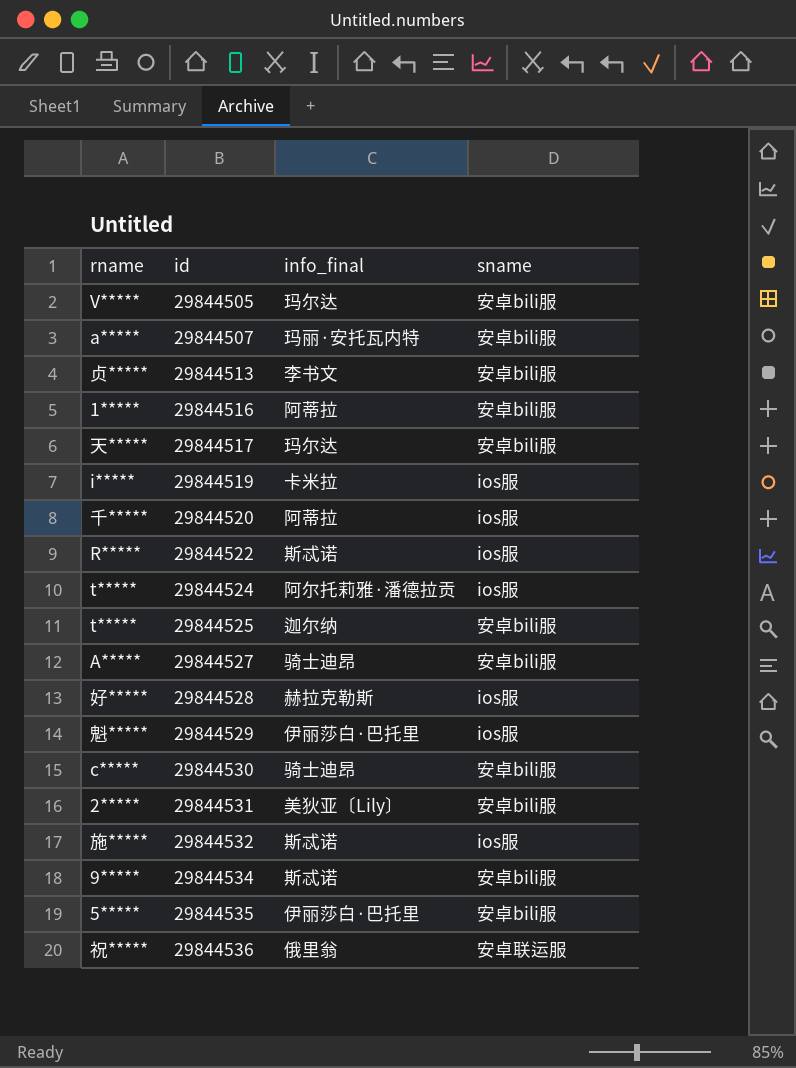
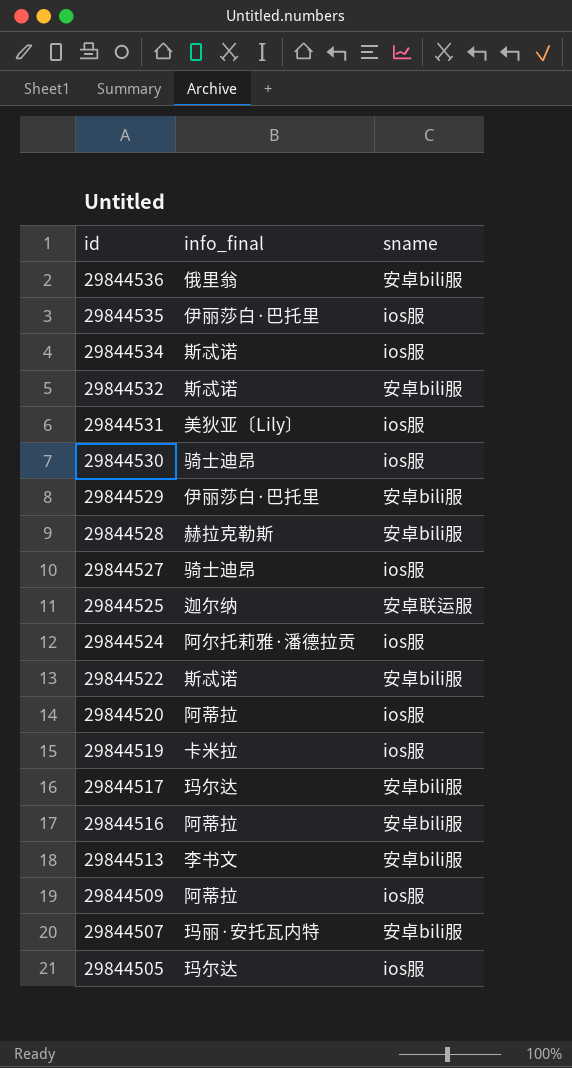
row order: id ascending -> id descending
column rname | position: 1 -> none
29844536 | sname: 安卓联运服 -> 安卓bili服
29844535 | sname: 安卓bili服 -> ios服
29844534 | sname: 安卓bili服 -> ios服
29844532 | sname: ios服 -> 安卓bili服
29844531 | sname: 安卓bili服 -> ios服
29844530 | sname: 安卓bili服 -> ios服
29844529 | sname: ios服 -> 安卓bili服
29844528 | sname: ios服 -> 安卓bili服
29844527 | sname: 安卓bili服 -> ios服
29844525 | sname: 安卓bili服 -> 安卓联运服
29844522 | sname: ios服 -> 安卓bili服
row 29844509: none -> 阿蒂拉 | ios服
29844505 | sname: 安卓bili服 -> ios服

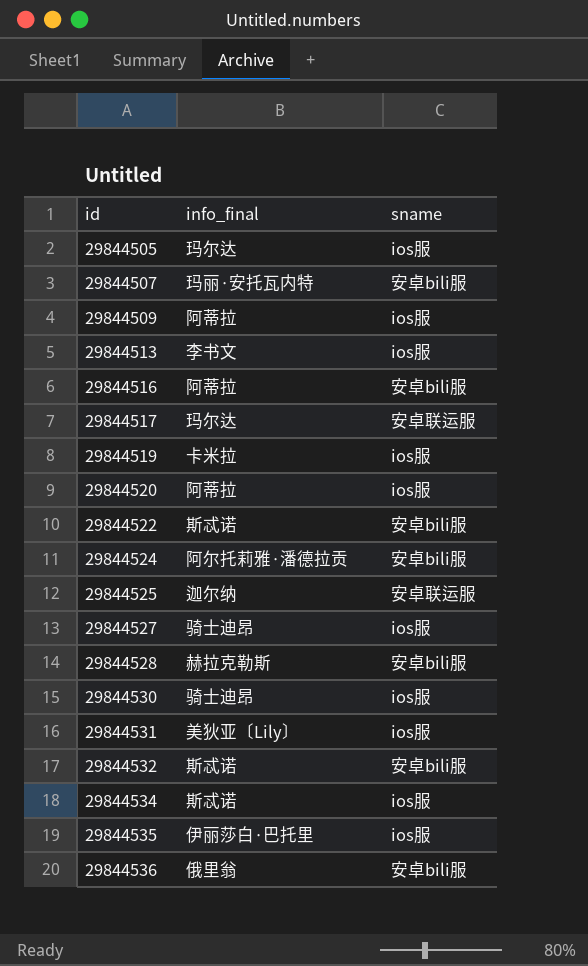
row order: id descending -> id ascending
row 29844529: 伊丽莎白·巴托里 | 安卓bili服 -> none
29844513 | sname: 安卓bili服 -> ios服
29844517 | sname: 安卓bili服 -> 安卓联运服
29844524 | sname: ios服 -> 安卓bili服

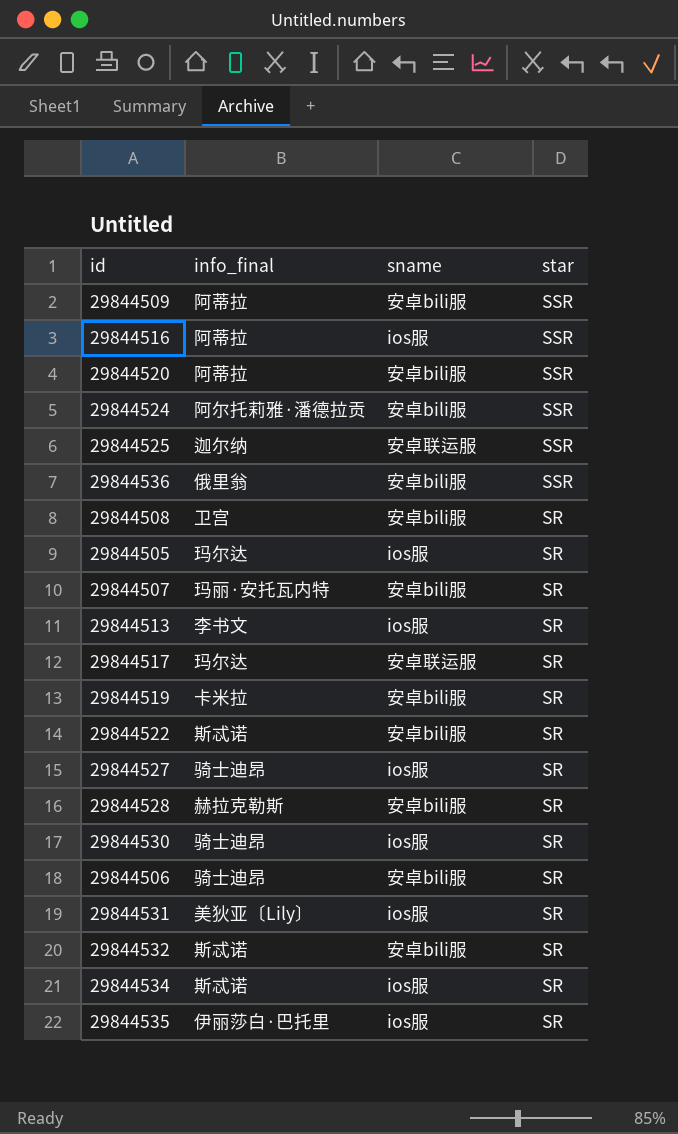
row order: id ascending -> star descending
column star | position: none -> 4
29844509 | sname: ios服 -> 安卓bili服
29844516 | sname: 安卓bili服 -> ios服
29844520 | sname: ios服 -> 安卓bili服
row 29844508: none -> 卫宫 | 安卓bili服 | SR
29844519 | sname: ios服 -> 安卓bili服
row 29844506: none -> 骑士迪昂 | 安卓bili服 | SR

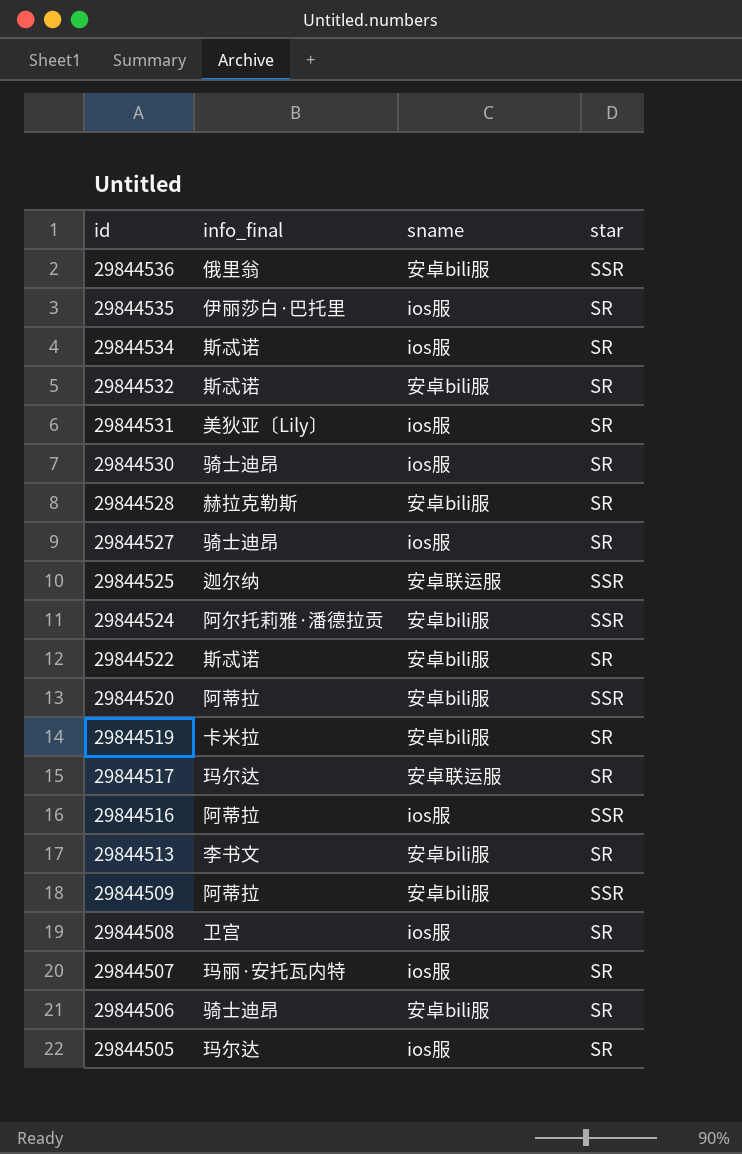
row order: star descending -> id descending
29844513 | sname: ios服 -> 安卓bili服
29844508 | sname: 安卓bili服 -> ios服
29844507 | sname: 安卓bili服 -> ios服

